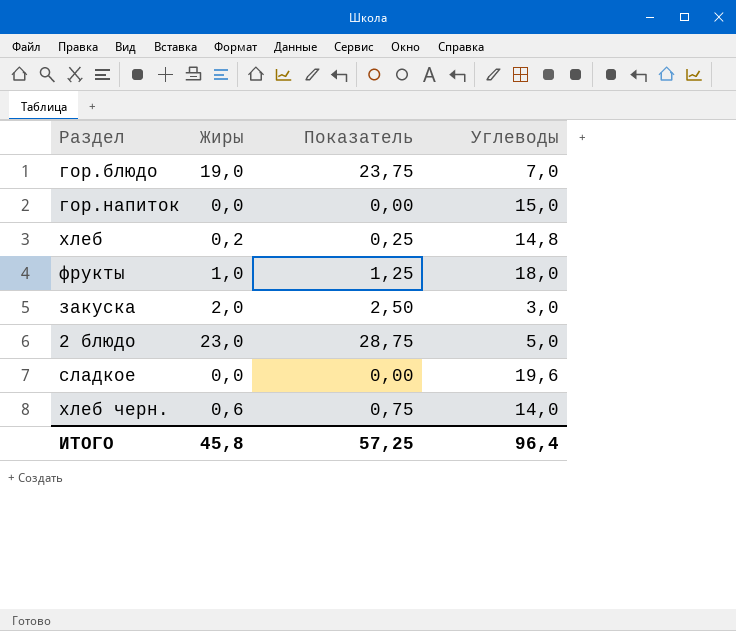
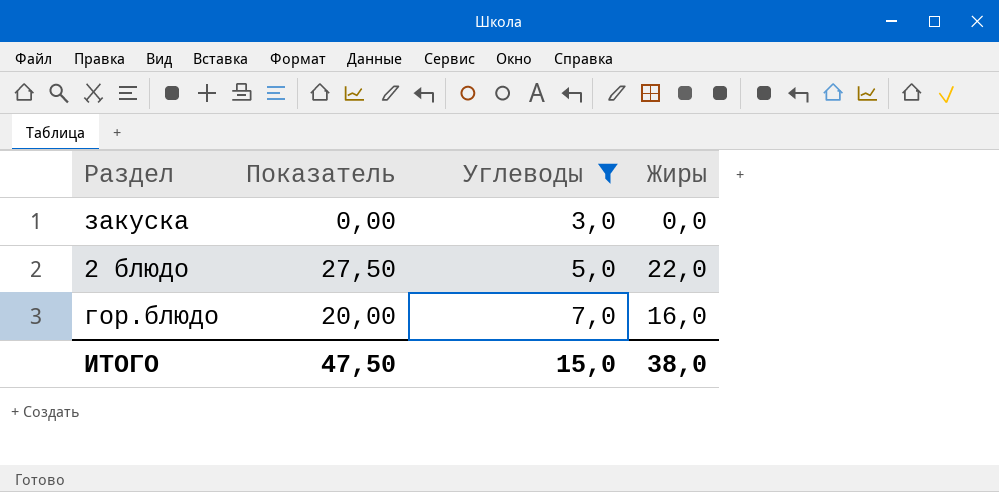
filter: none -> Углеводы <= 7,0
row order: none -> Углеводы ascending
column Жиры | position: 2 -> 4
закуска | Показатель: 2,50 -> 0,00
закуска | Жиры: 2,0 -> 0,0
2 блюдо | Показатель: 28,75 -> 27,50
2 блюдо | Жиры: 23,0 -> 22,0
гор.блюдо | Показатель: 23,75 -> 20,00
гор.блюдо | Жиры: 19,0 -> 16,0
ИТОГО | Показатель: 57,25 -> 47,50
ИТОГО | Углеводы: 96,4 -> 15,0
ИТОГО | Жиры: 45,8 -> 38,0

